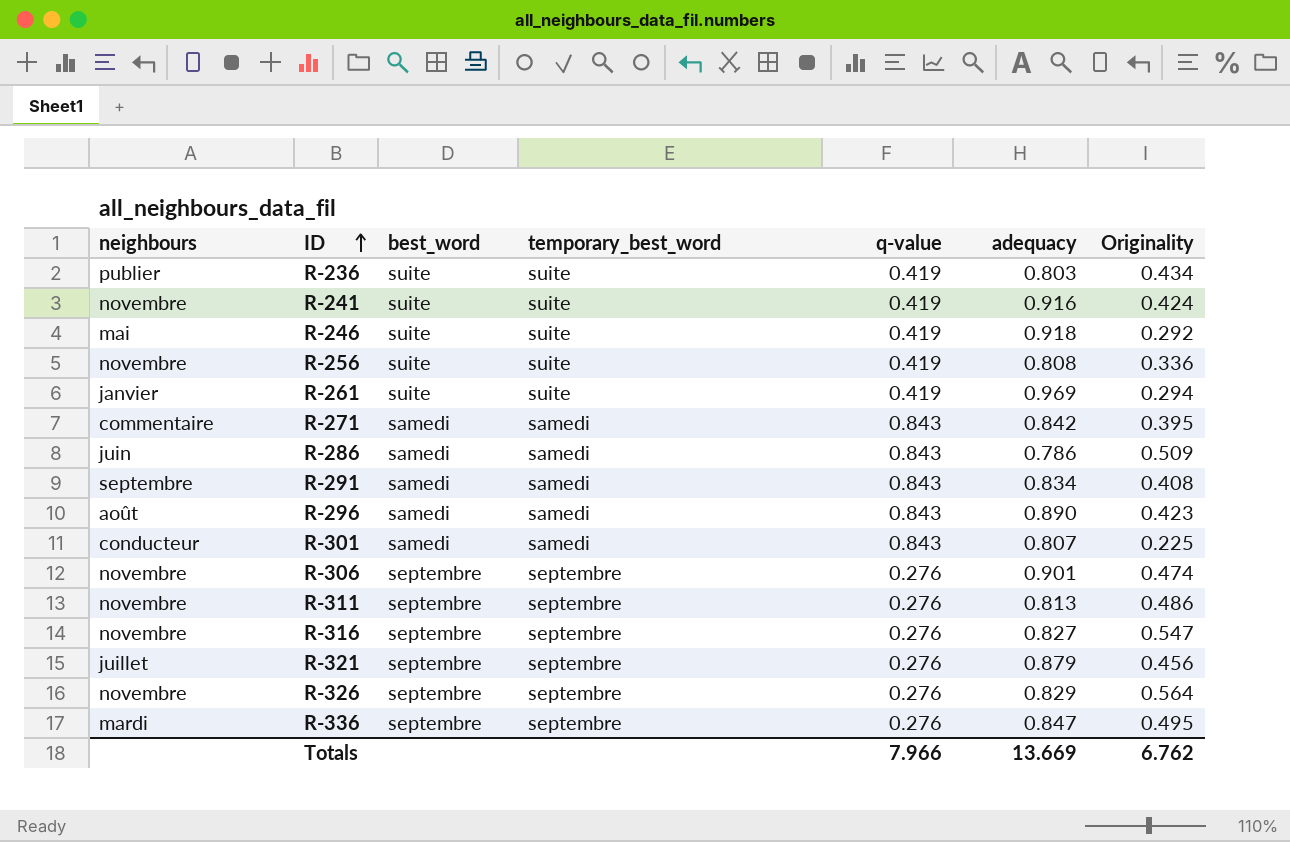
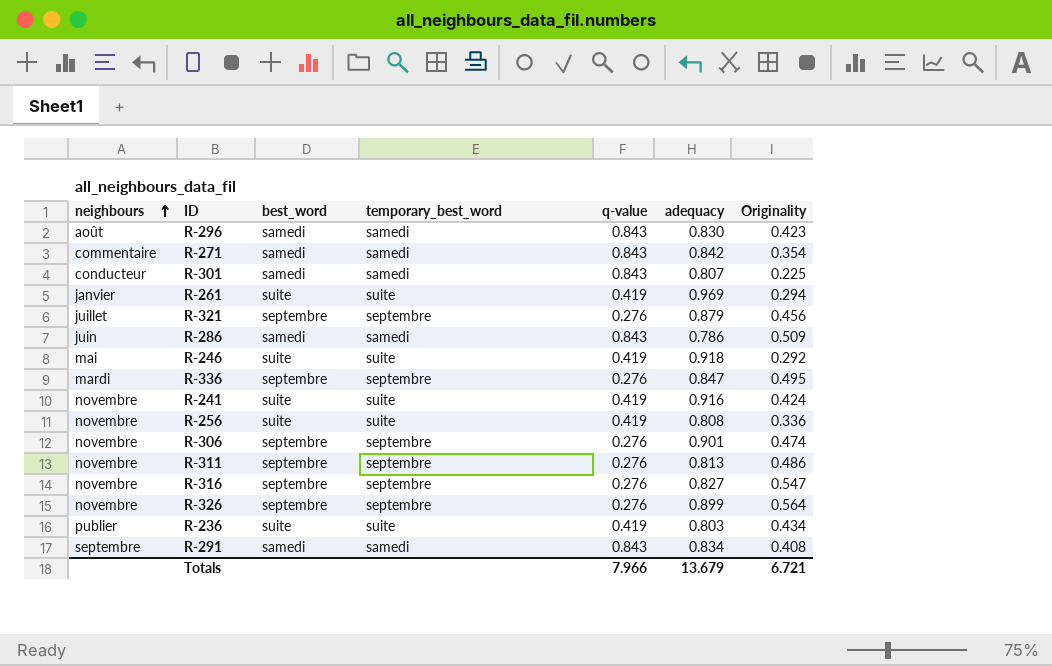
row order: ID ascending -> neighbours ascending
R-296 | adequacy: 0.890 -> 0.830
R-271 | Originality: 0.395 -> 0.354
R-326 | adequacy: 0.829 -> 0.899
Totals | adequacy: 13.669 -> 13.679
Totals | Originality: 6.762 -> 6.721

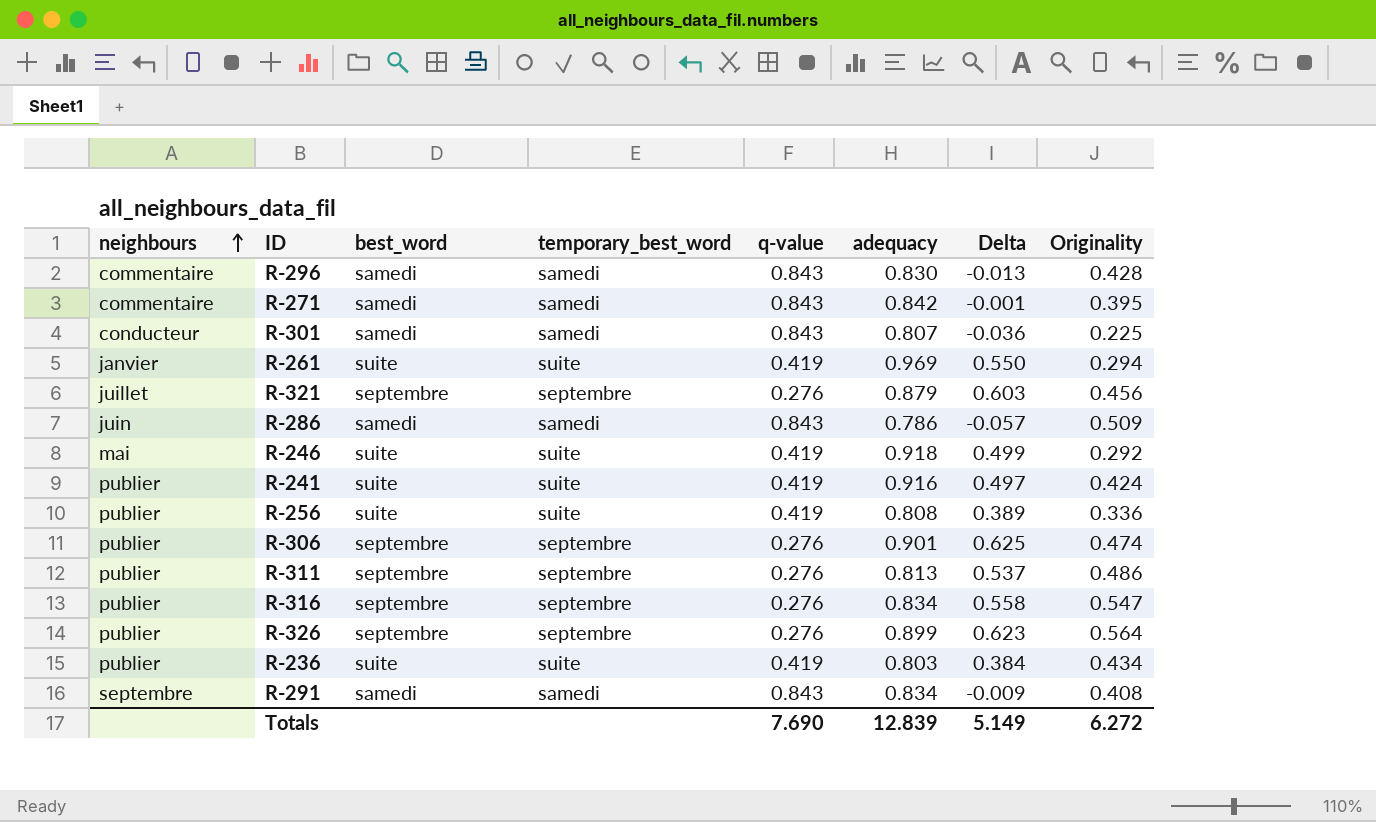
column Delta | formula: none -> [adequacy] - [q-value]
row R-336: mardi | septembre | septembre | 0.276 | 0.847 | 0.495 -> none
R-296 | neighbours: août -> commentaire
R-296 | Originality: 0.423 -> 0.428
R-271 | Originality: 0.354 -> 0.395
R-241 | neighbours: novembre -> publier
R-256 | neighbours: novembre -> publier
R-306 | neighbours: novembre -> publier
R-311 | neighbours: novembre -> publier
R-316 | neighbours: novembre -> publier
R-316 | adequacy: 0.827 -> 0.834
R-326 | neighbours: novembre -> publier
Totals | q-value: 7.966 -> 7.690
Totals | adequacy: 13.679 -> 12.839
Totals | Originality: 6.721 -> 6.272

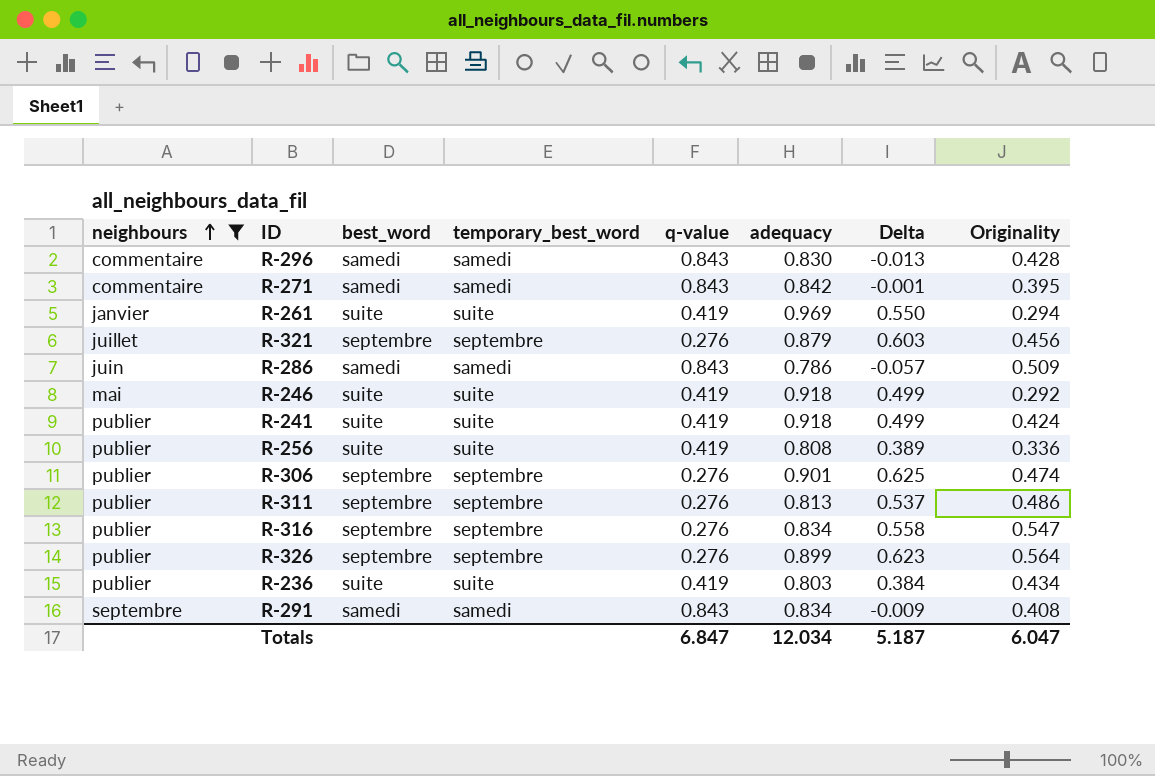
filter: none -> neighbours != conducteur
R-241 | adequacy: 0.916 -> 0.918
R-241 | Delta: 0.497 -> 0.499
Totals | q-value: 7.690 -> 6.847
Totals | adequacy: 12.839 -> 12.034
Totals | Delta: 5.149 -> 5.187
Totals | Originality: 6.272 -> 6.047

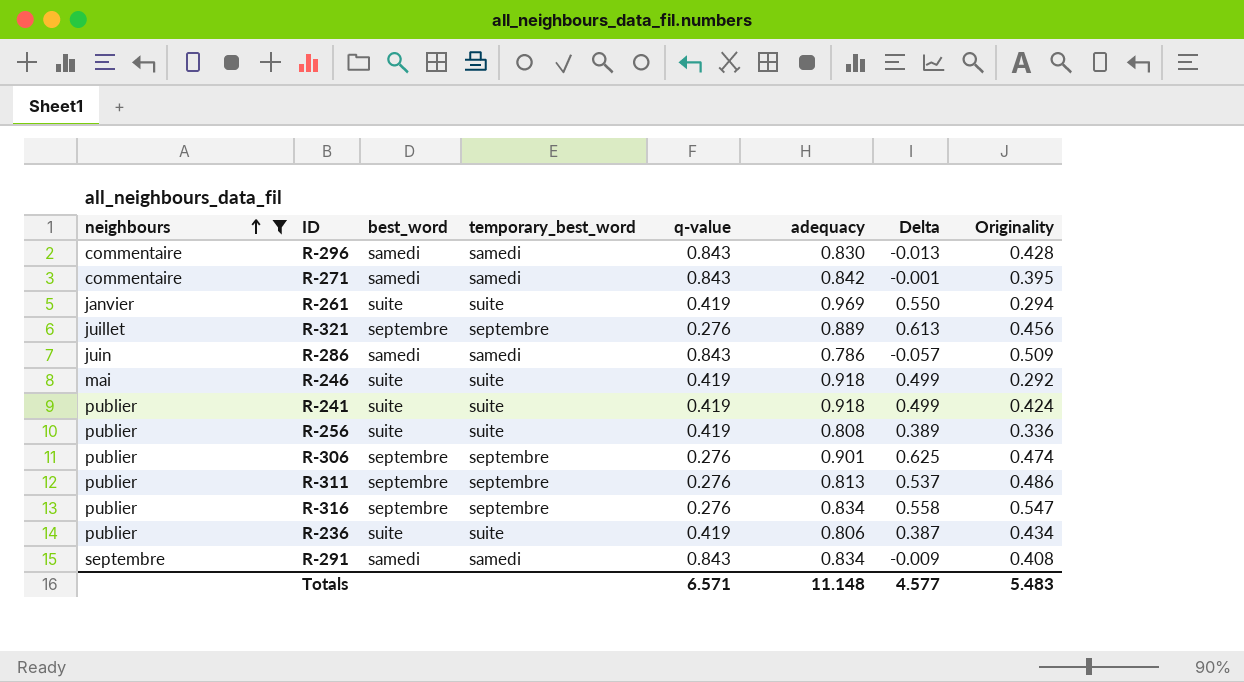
row R-326: publier | septembre | septembre | 0.276 | 0.899 | 0.623 | 0.564 -> none
R-321 | adequacy: 0.879 -> 0.889
R-321 | Delta: 0.603 -> 0.613
R-236 | adequacy: 0.803 -> 0.806
R-236 | Delta: 0.384 -> 0.387
Totals | q-value: 6.847 -> 6.571
Totals | adequacy: 12.034 -> 11.148
Totals | Delta: 5.187 -> 4.577
Totals | Originality: 6.047 -> 5.483

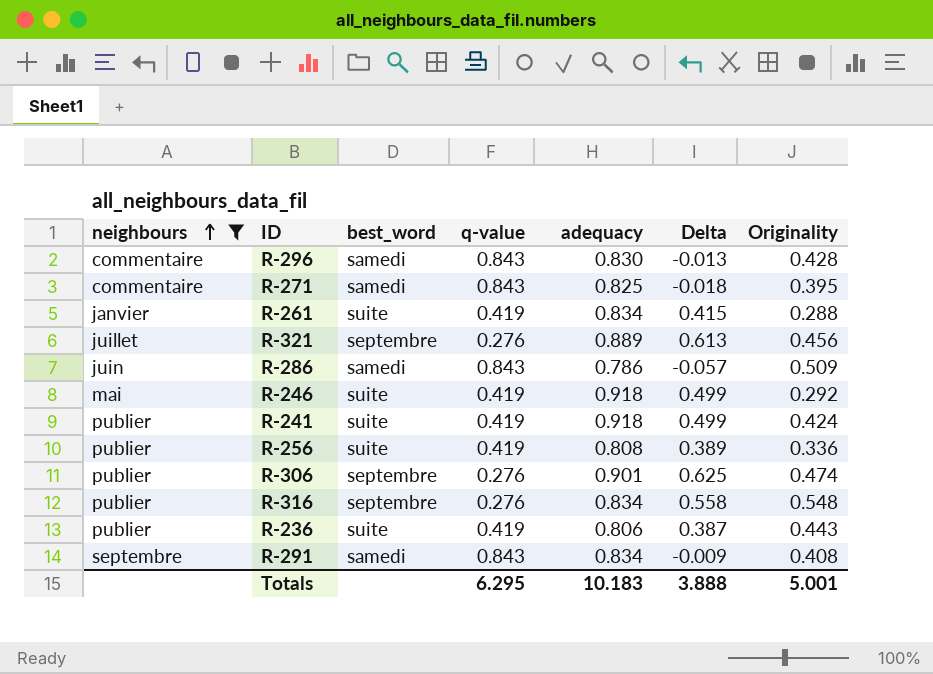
column temporary_best_word | position: 4 -> none
row R-311: publier | septembre | septembre | 0.276 | 0.813 | 0.537 | 0.486 -> none
R-271 | adequacy: 0.842 -> 0.825
R-271 | Delta: -0.001 -> -0.018
R-261 | adequacy: 0.969 -> 0.834
R-261 | Delta: 0.550 -> 0.415
R-261 | Originality: 0.294 -> 0.288
R-316 | Originality: 0.547 -> 0.548
R-236 | Originality: 0.434 -> 0.443
Totals | q-value: 6.571 -> 6.295
Totals | adequacy: 11.148 -> 10.183
Totals | Delta: 4.577 -> 3.888
Totals | Originality: 5.483 -> 5.001

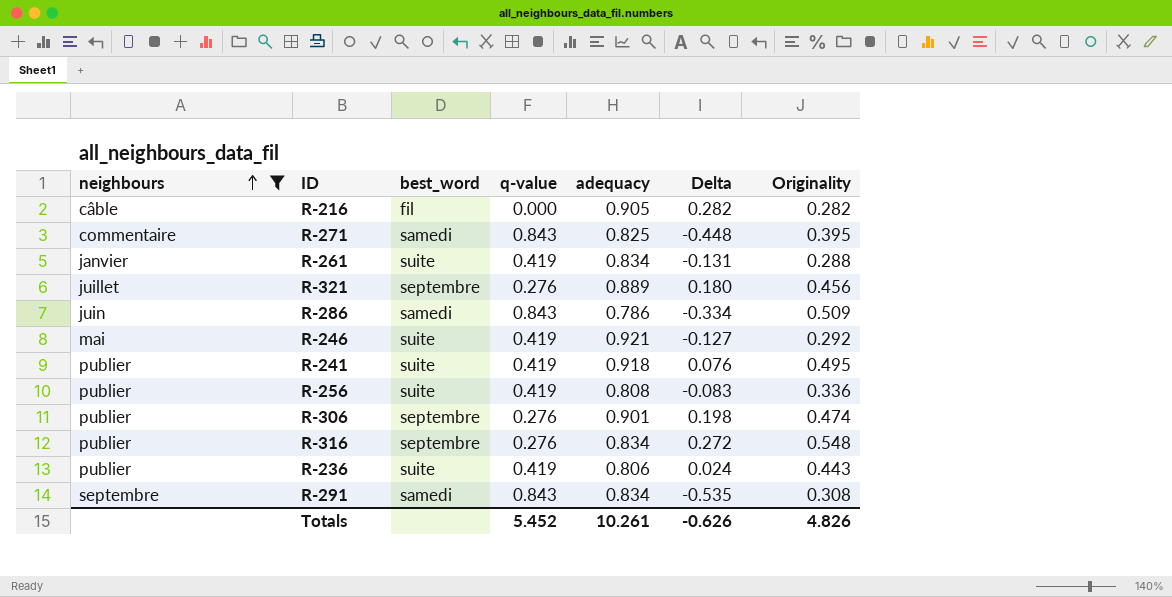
column Delta | formula: [adequacy] - [q-value] -> [Originality] - [q-value]
row R-296: commentaire | samedi | 0.843 | 0.830 | -0.013 | 0.428 -> none
row R-216: none -> câble | fil | 0.000 | 0.905 | 0.282 | 0.282
R-246 | adequacy: 0.918 -> 0.921
R-241 | Originality: 0.424 -> 0.495
R-291 | Originality: 0.408 -> 0.308
Totals | q-value: 6.295 -> 5.452
Totals | adequacy: 10.183 -> 10.261
Totals | Delta: 3.888 -> -0.626
Totals | Originality: 5.001 -> 4.826

